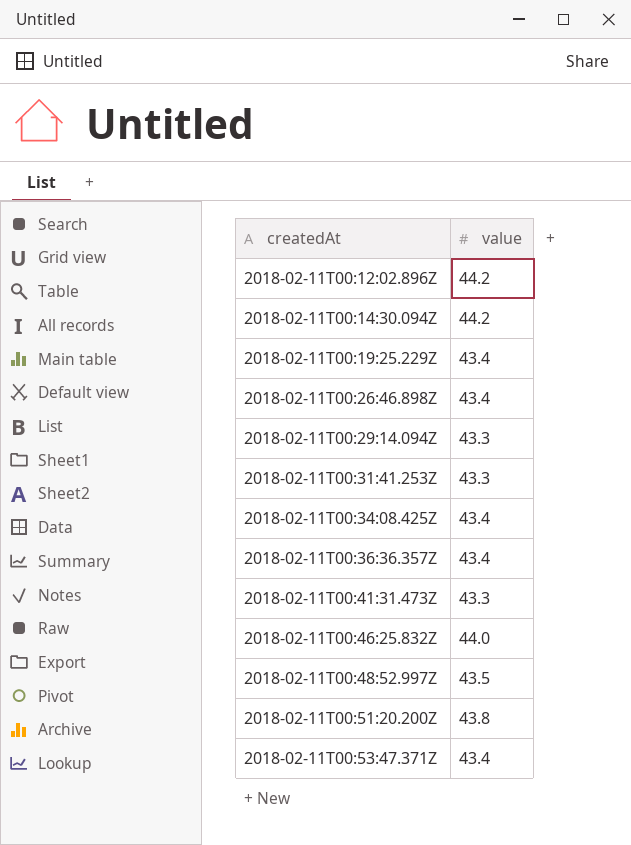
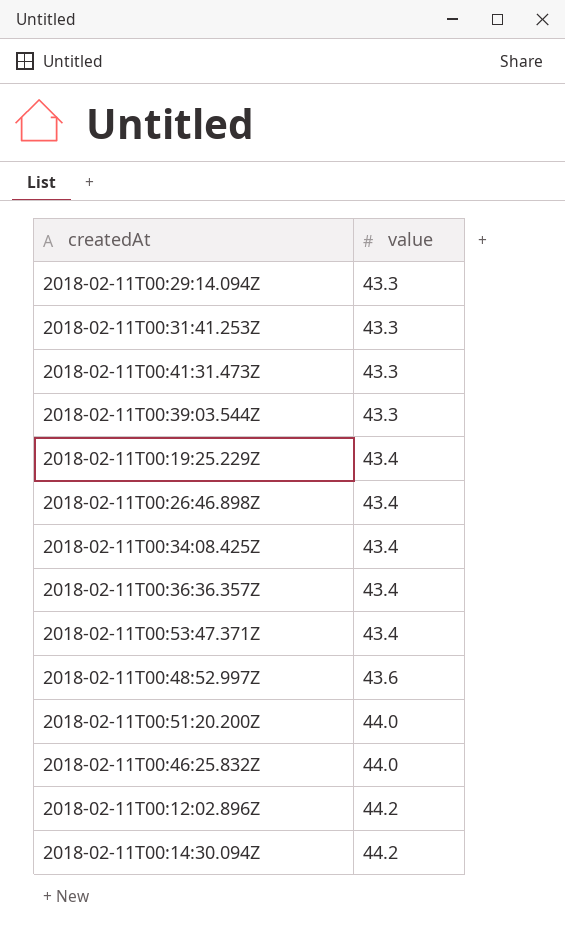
row order: createdAt ascending -> value ascending
row 2018-02-11T00:39:03.544Z: none -> 43.3
2018-02-11T00:48:52.997Z | value: 43.5 -> 43.6
2018-02-11T00:51:20.200Z | value: 43.8 -> 44.0

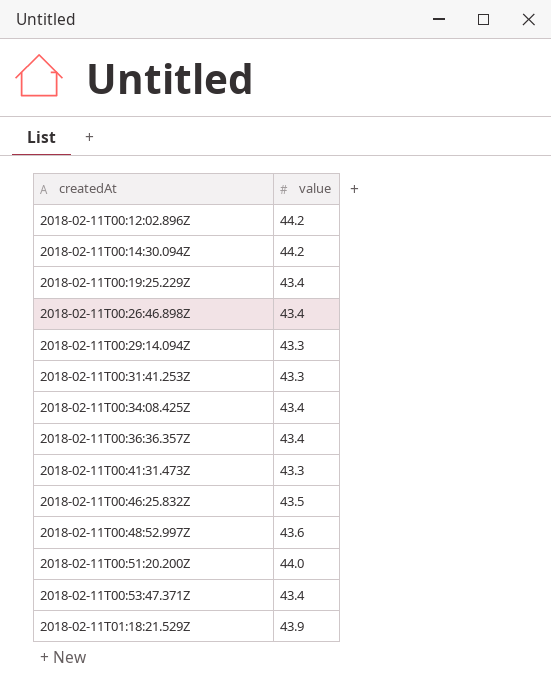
row order: value ascending -> createdAt ascending
row 2018-02-11T00:39:03.544Z: 43.3 -> none
2018-02-11T00:46:25.832Z | value: 44.0 -> 43.5
row 2018-02-11T01:18:21.529Z: none -> 43.9

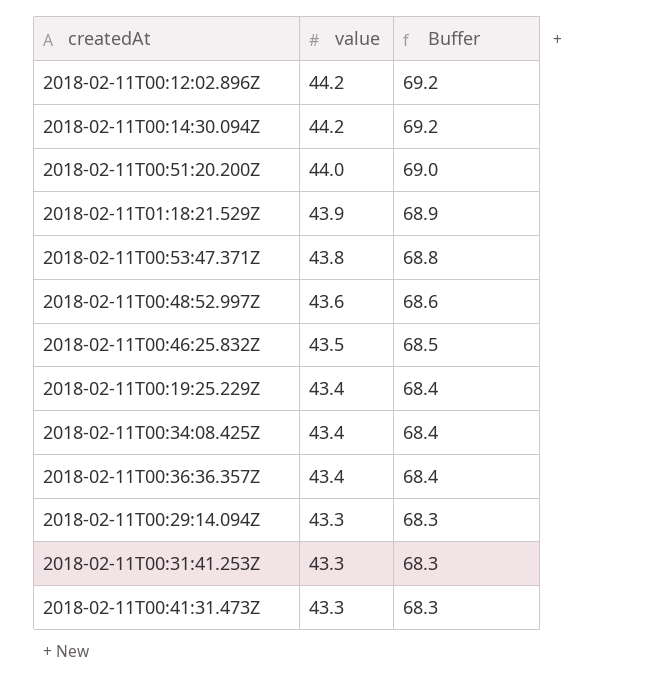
row order: createdAt ascending -> value descending
column Buffer | formula: none -> [value] + 25
row 2018-02-11T00:26:46.898Z: 43.4 -> none
2018-02-11T00:53:47.371Z | value: 43.4 -> 43.8

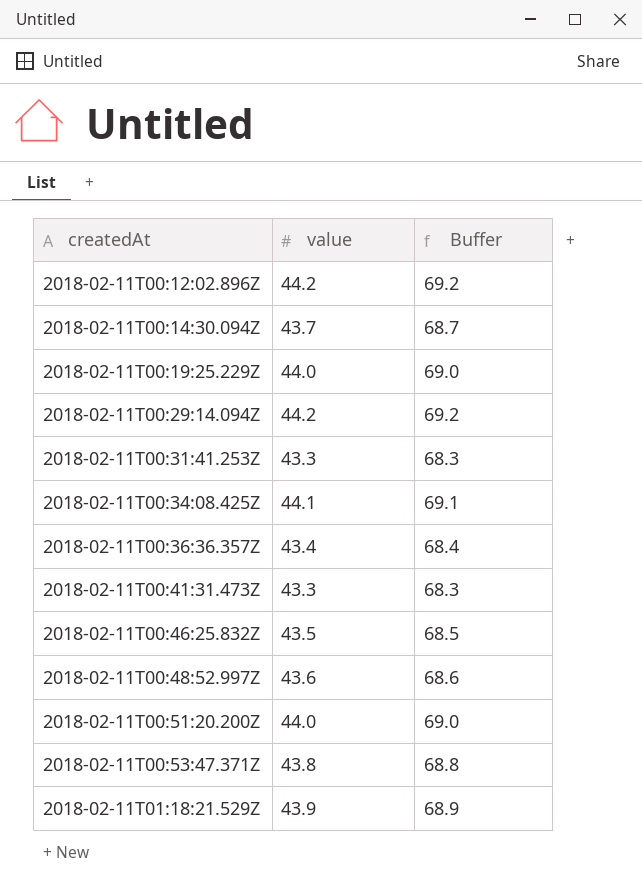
row order: value descending -> createdAt ascending
2018-02-11T00:14:30.094Z | value: 44.2 -> 43.7
2018-02-11T00:14:30.094Z | Buffer: 69.2 -> 68.7
2018-02-11T00:19:25.229Z | value: 43.4 -> 44.0
2018-02-11T00:19:25.229Z | Buffer: 68.4 -> 69.0
2018-02-11T00:29:14.094Z | value: 43.3 -> 44.2
2018-02-11T00:29:14.094Z | Buffer: 68.3 -> 69.2
2018-02-11T00:34:08.425Z | value: 43.4 -> 44.1
2018-02-11T00:34:08.425Z | Buffer: 68.4 -> 69.1

